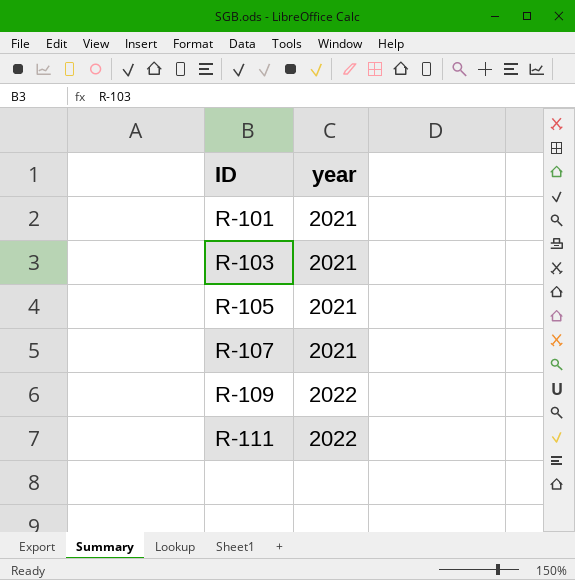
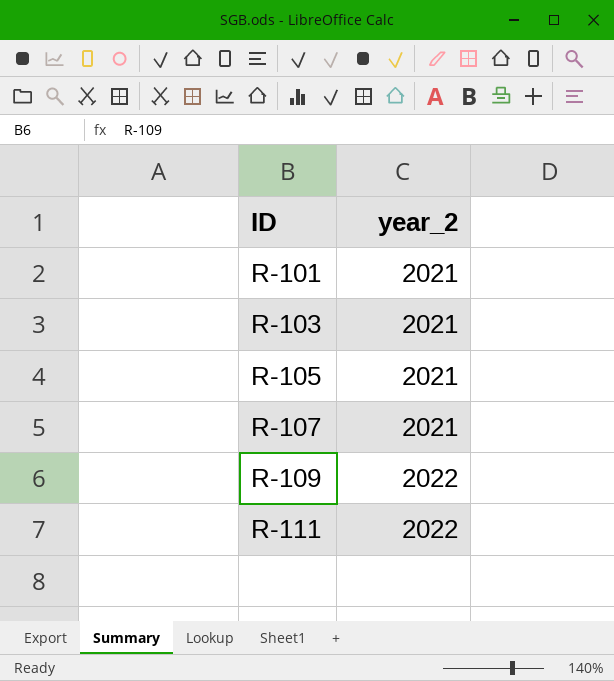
column name: year -> year_2

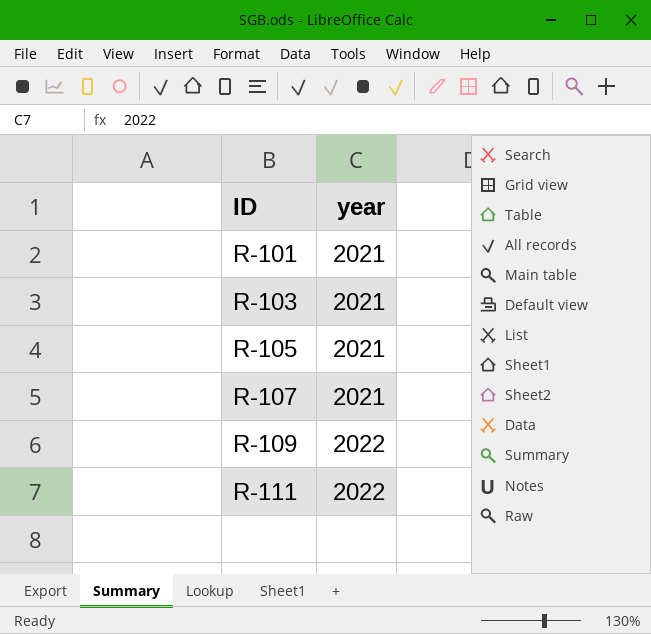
column name: year_2 -> year

